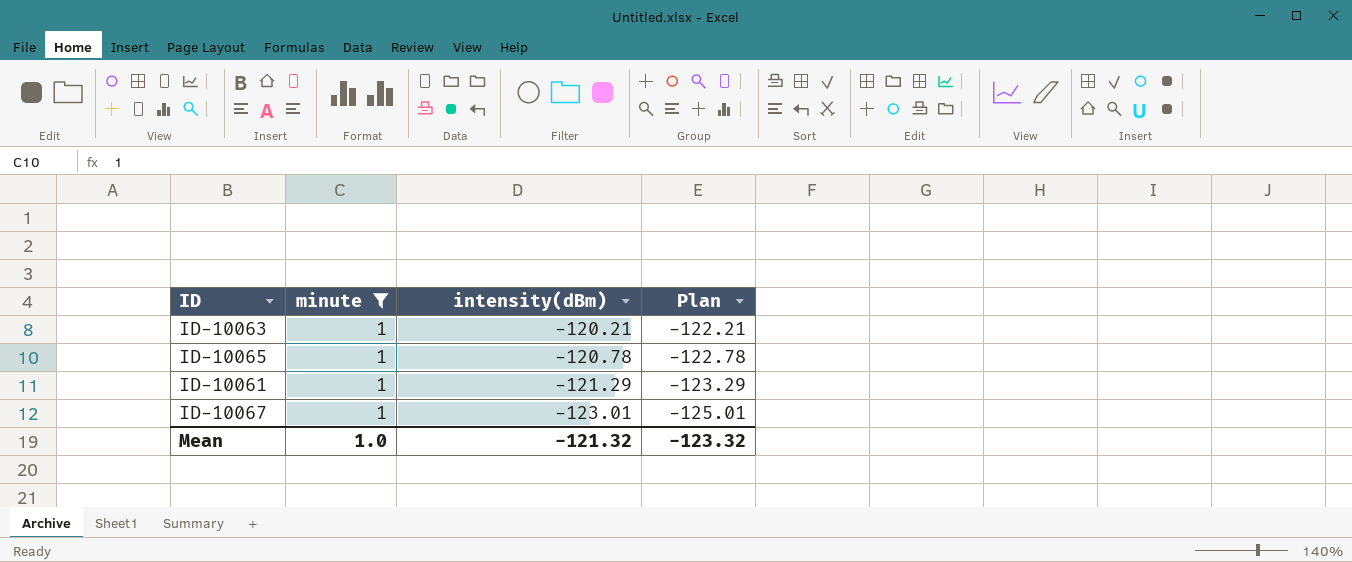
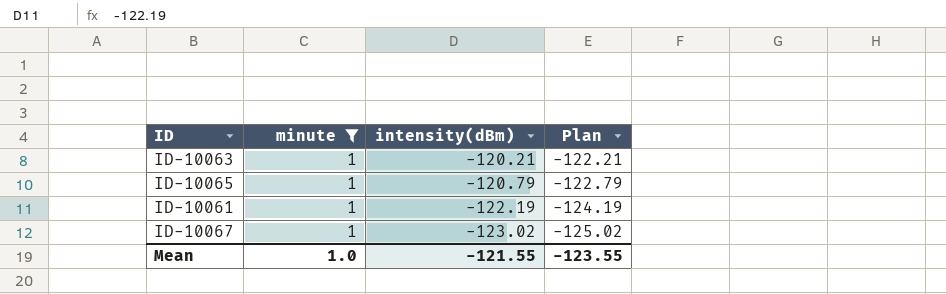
ID-10065 | intensity(dBm): -120.78 -> -120.79
ID-10065 | Plan: -122.78 -> -122.79
ID-10061 | intensity(dBm): -121.29 -> -122.19
ID-10061 | Plan: -123.29 -> -124.19
ID-10067 | intensity(dBm): -123.01 -> -123.02
ID-10067 | Plan: -125.01 -> -125.02
Mean | intensity(dBm): -121.32 -> -121.55
Mean | Plan: -123.32 -> -123.55

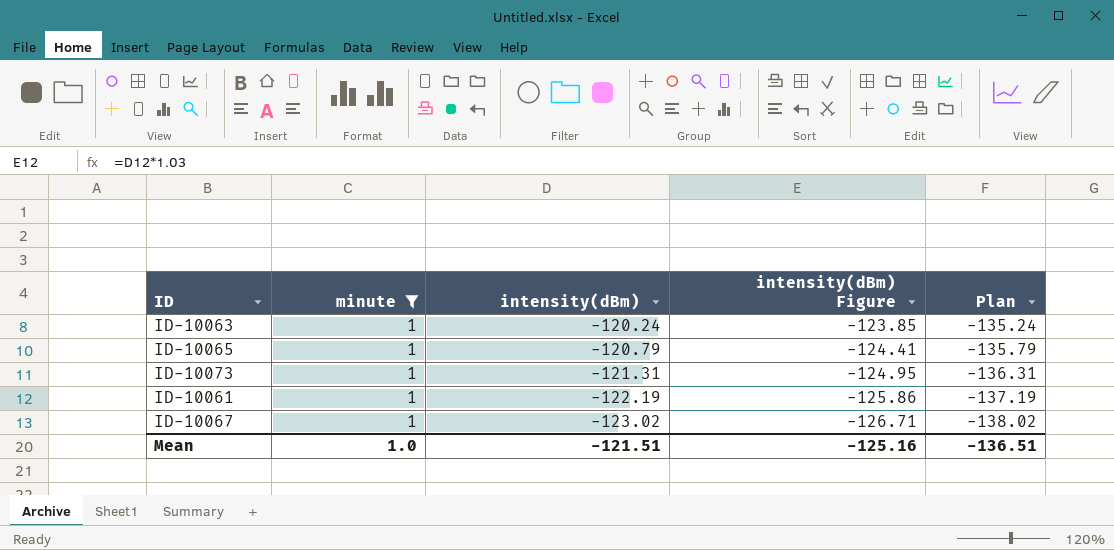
column intensity(dBm) Figure | formula: none -> [intensity(dBm)] * 1.03
column Plan | formula: [intensity(dBm)] - 2 -> [intensity(dBm)] - 15
ID-10063 | intensity(dBm): -120.21 -> -120.24
row ID-10073: none -> 1 | -121.31 | -124.95 | -136.31
Mean | intensity(dBm): -121.55 -> -121.51
Mean | Plan: -123.55 -> -136.51

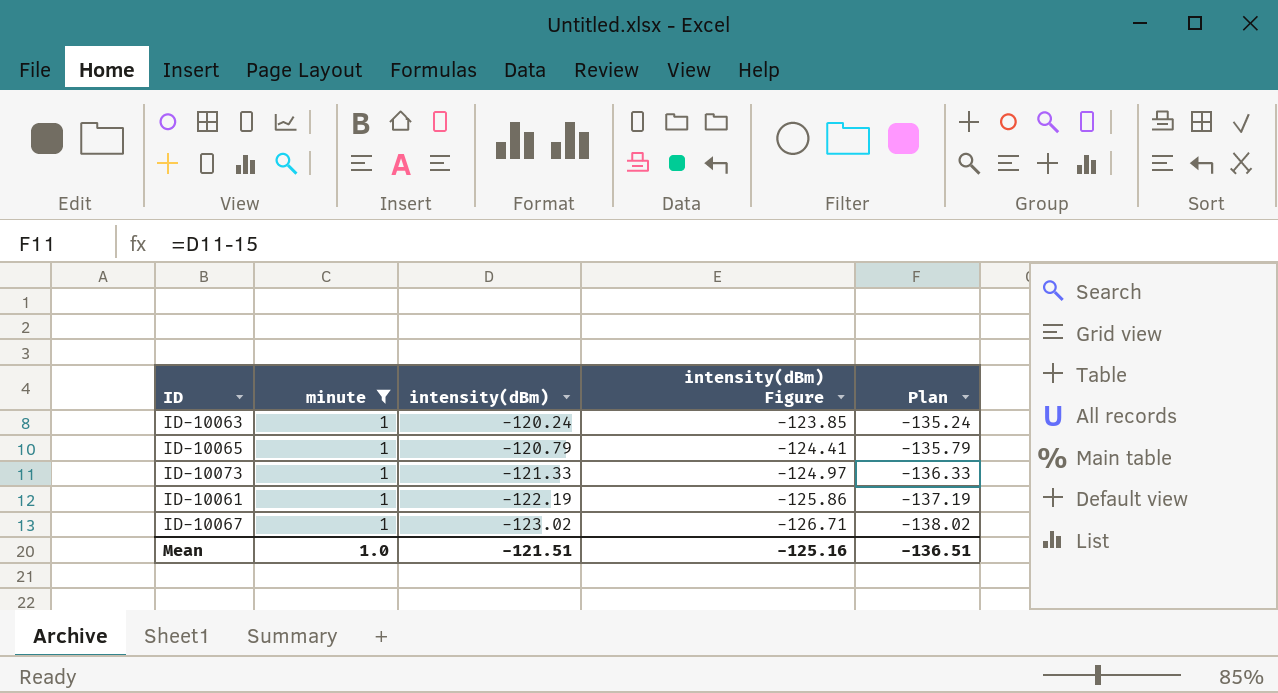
ID-10073 | intensity(dBm): -121.31 -> -121.33
ID-10073 | intensity(dBm) Figure: -124.95 -> -124.97
ID-10073 | Plan: -136.31 -> -136.33

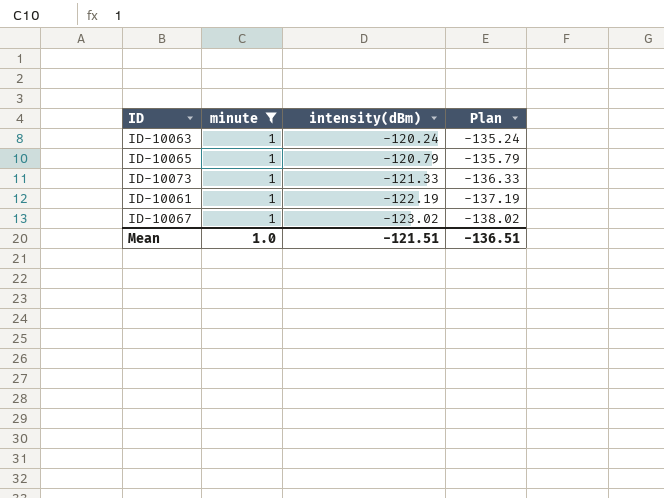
column intensity(dBm) Figure | formula: [intensity(dBm)] * 1.03 -> none

